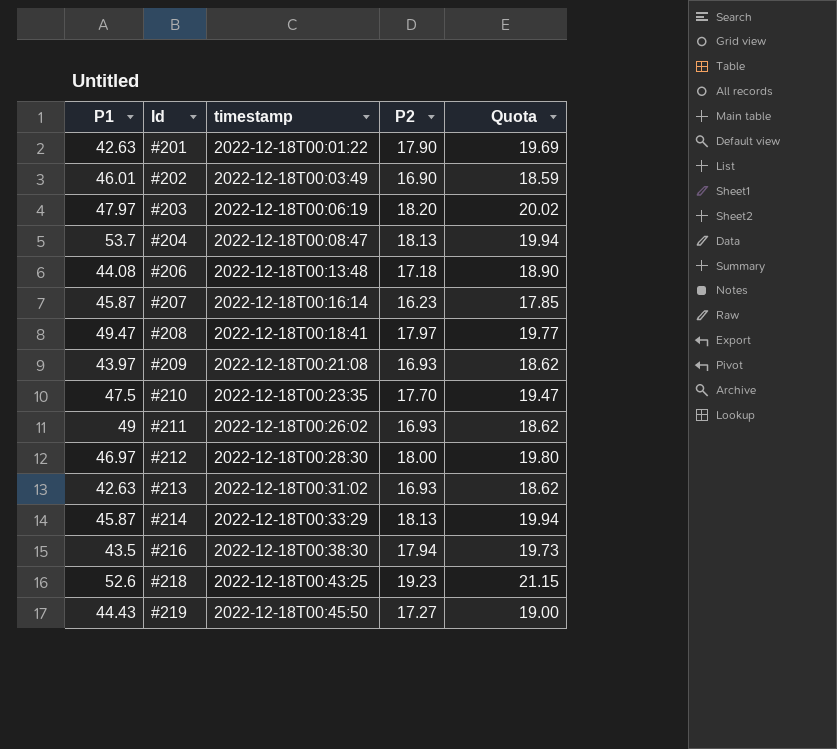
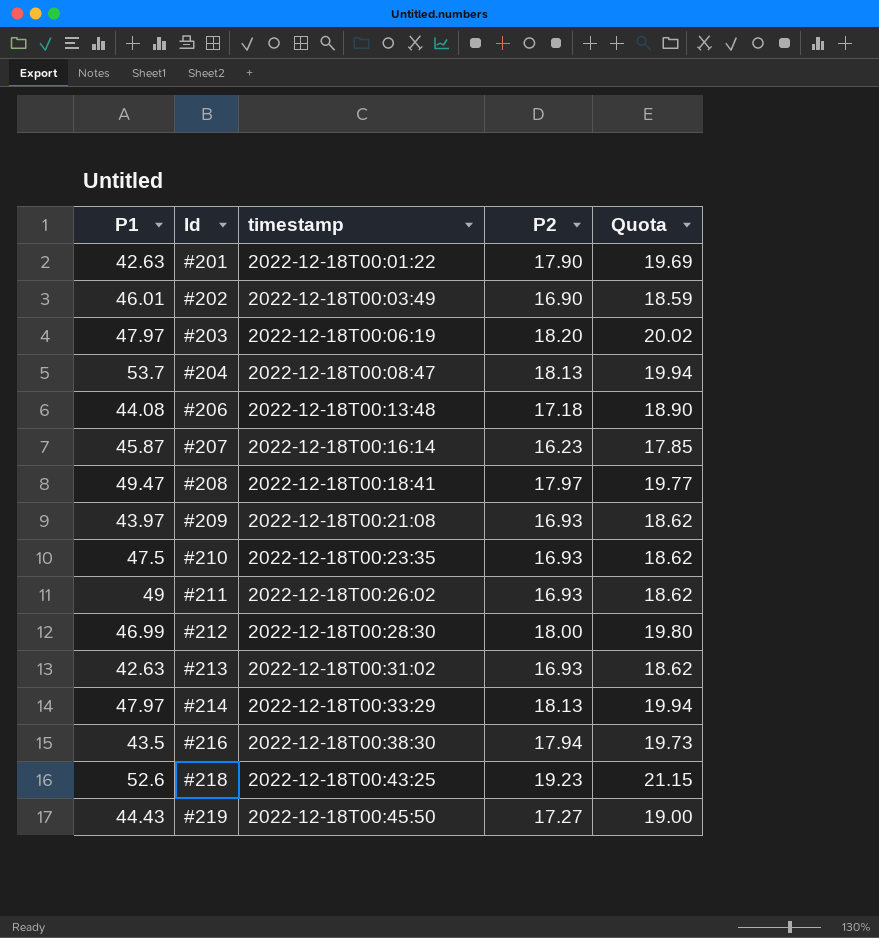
#210 | P2: 17.70 -> 16.93
#210 | Quota: 19.47 -> 18.62
#212 | P1: 46.97 -> 46.99
#214 | P1: 45.87 -> 47.97

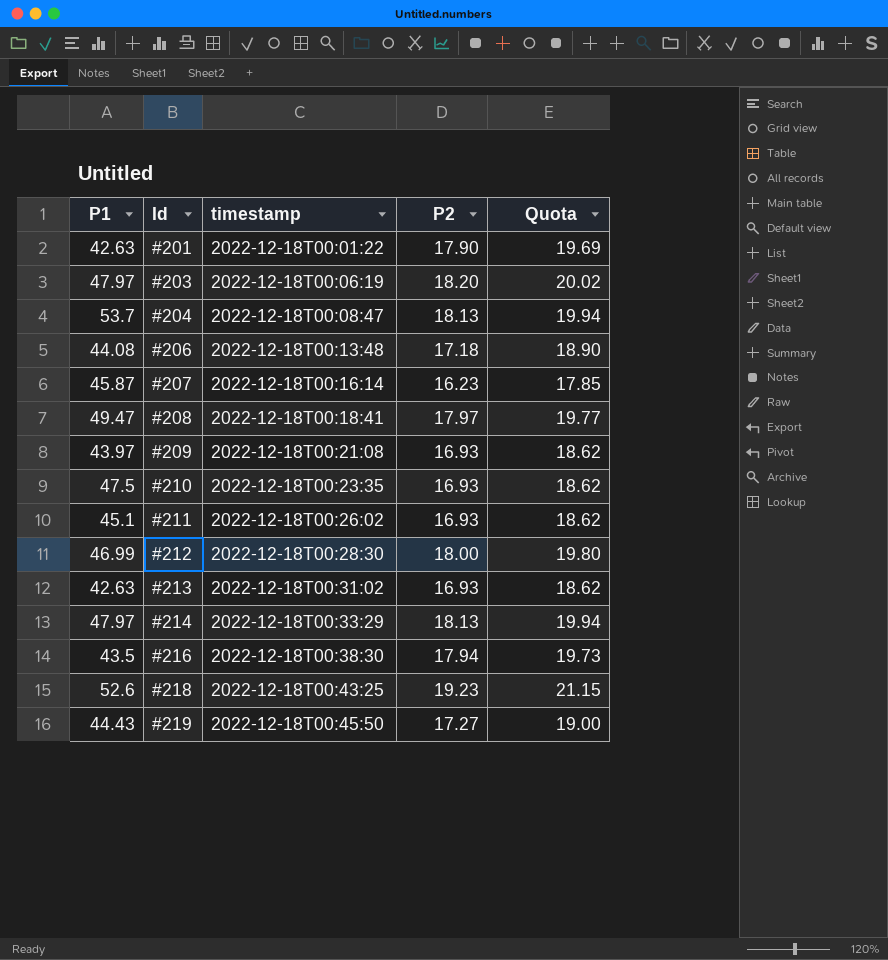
row #202: 46.01 | 2022-12-18T00:03:49 | 16.90 | 18.59 -> none
#211 | P1: 49 -> 45.1

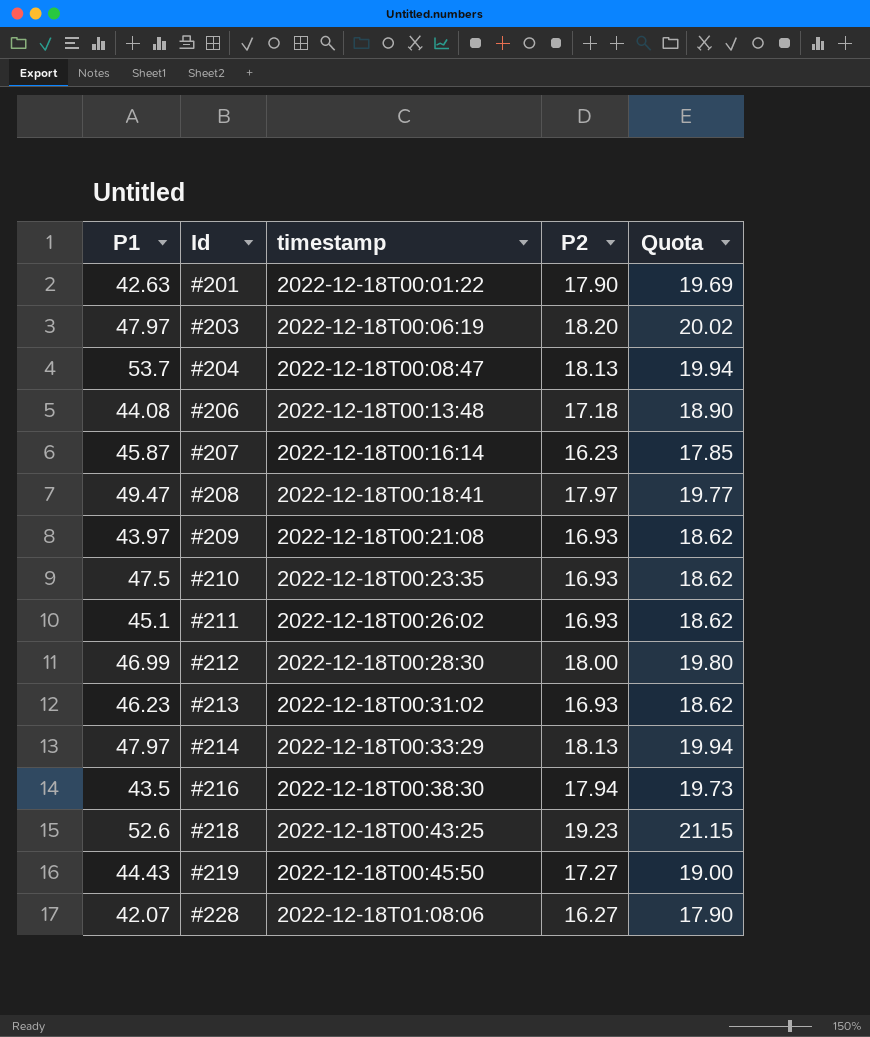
#213 | P1: 42.63 -> 46.23
row #228: none -> 42.07 | 2022-12-18T01:08:06 | 16.27 | 17.90

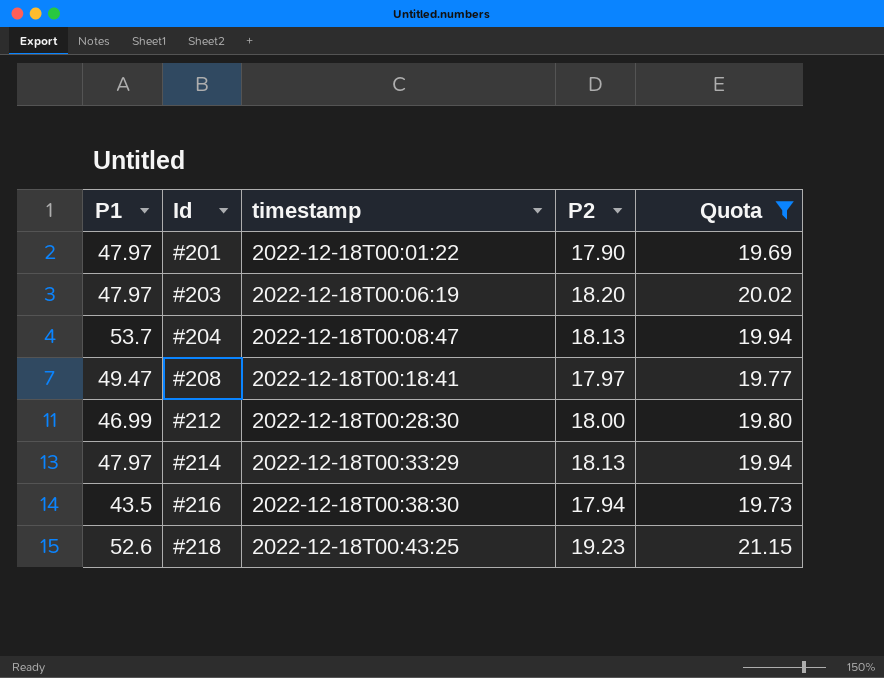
filter: none -> Quota >= 19.69
#201 | P1: 42.63 -> 47.97

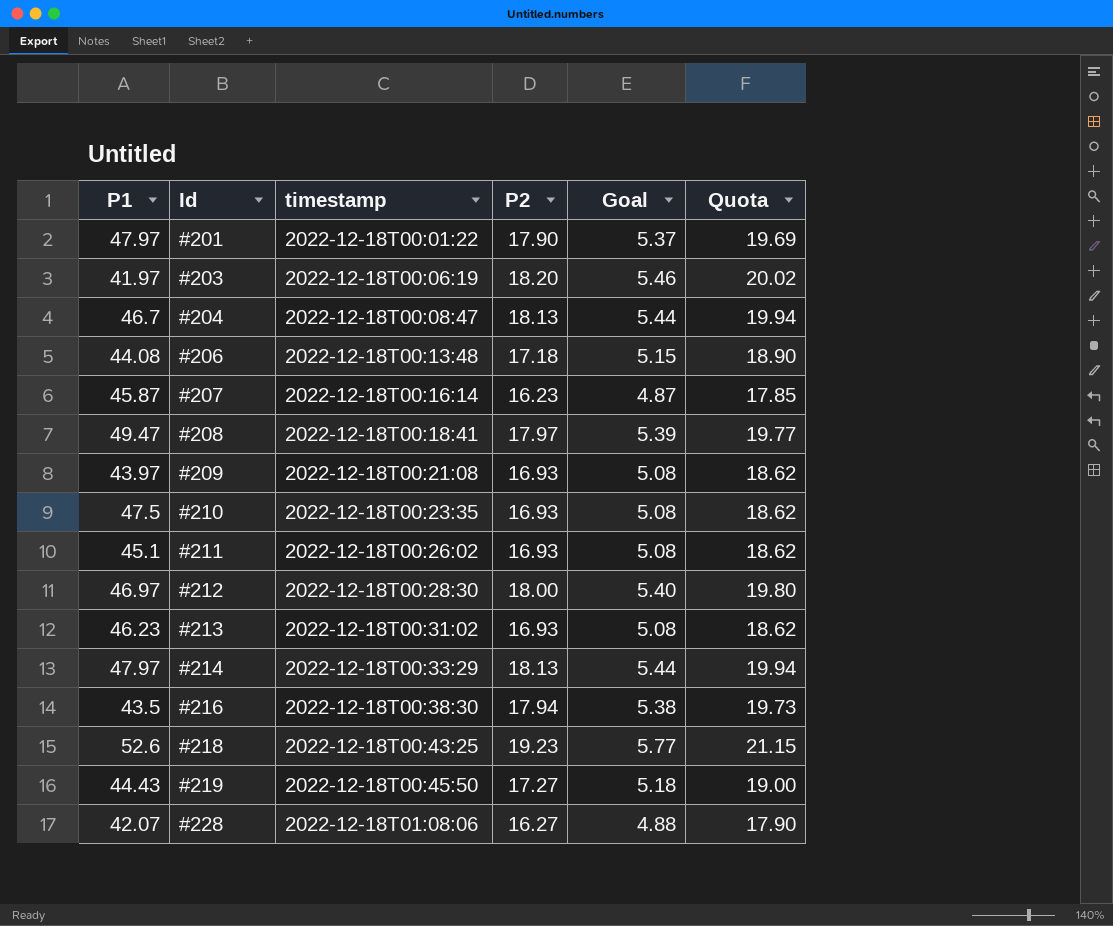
filter: Quota >= 19.69 -> none
column Goal | formula: none -> [P2] * 0.3
#203 | P1: 47.97 -> 41.97
#204 | P1: 53.7 -> 46.7
#212 | P1: 46.99 -> 46.97

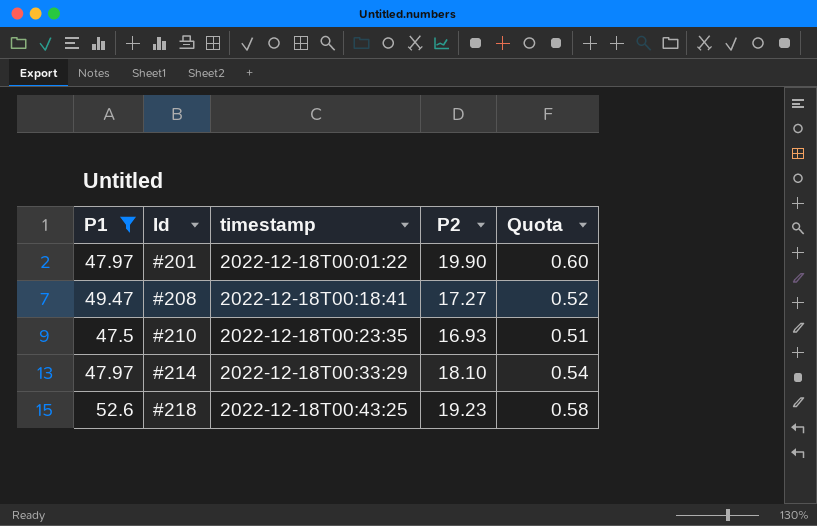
filter: none -> P1 >= 47.5
column Goal | formula: [P2] * 0.3 -> none
column Quota | formula: [P2] * 1.1 -> [P2] * 0.03
#201 | P2: 17.90 -> 19.90
#208 | P2: 17.97 -> 17.27
#214 | P2: 18.13 -> 18.10

